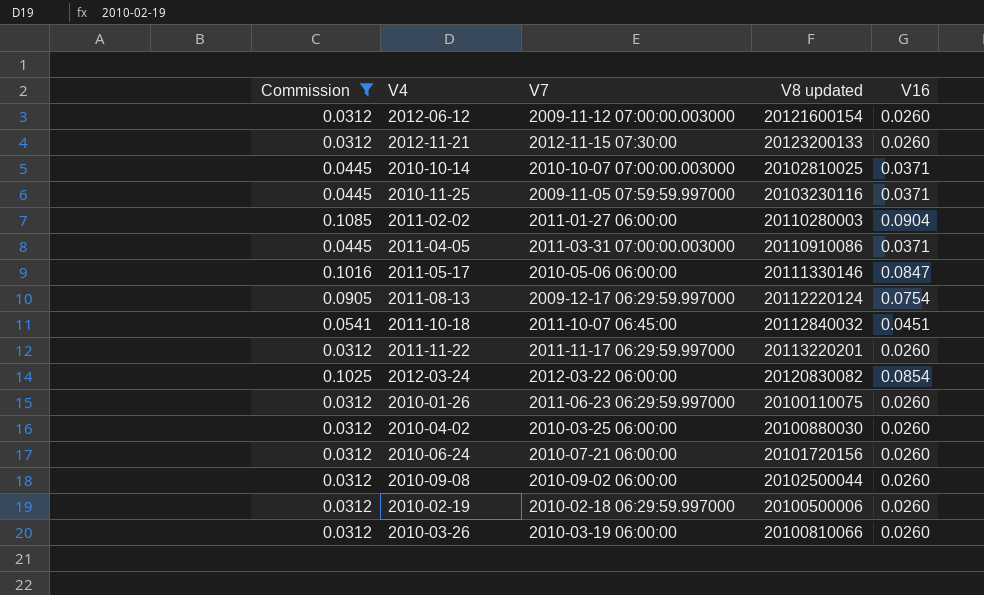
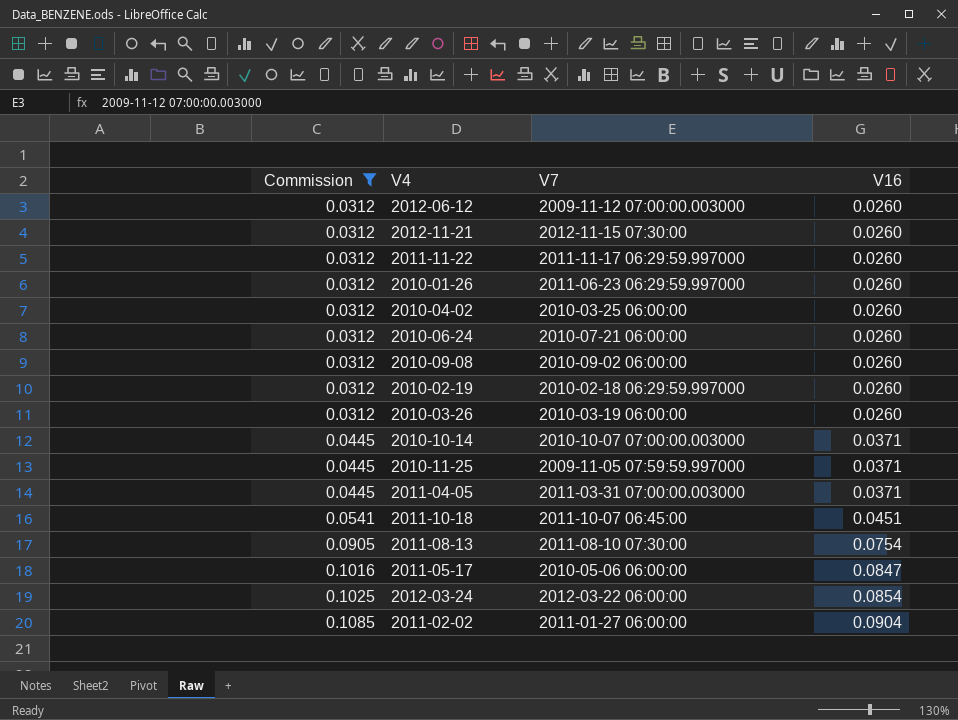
row order: none -> Commission ascending
column V8 updated | position: 4 -> none
2011-08-13 | V7: 2009-12-17 06:29:59.997000 -> 2011-08-10 07:30:00

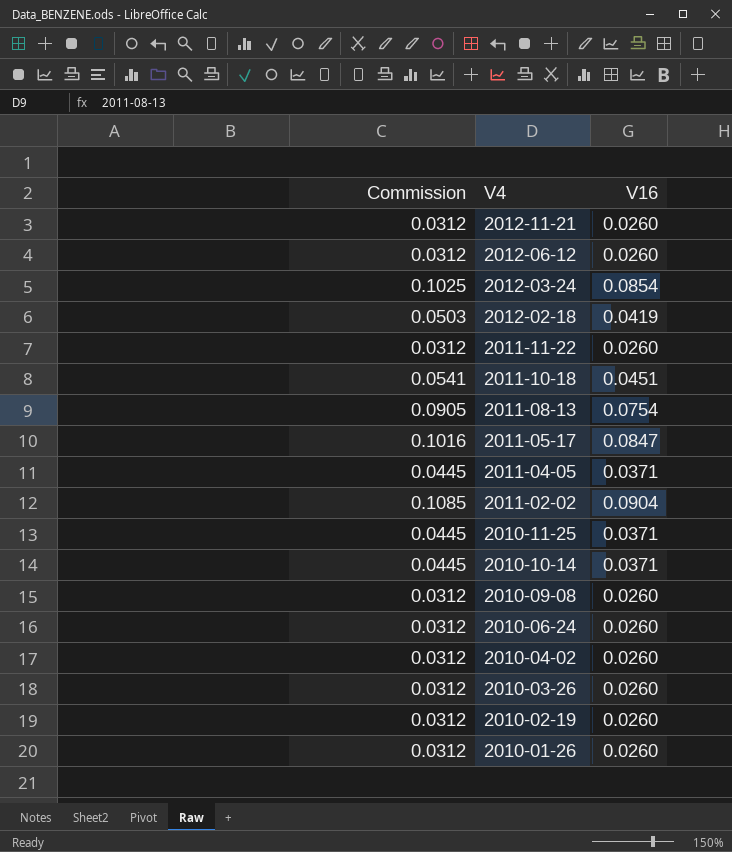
filter: Commission != 0.0503 -> none
row order: Commission ascending -> V4 descending
column V7 | position: 3 -> none

